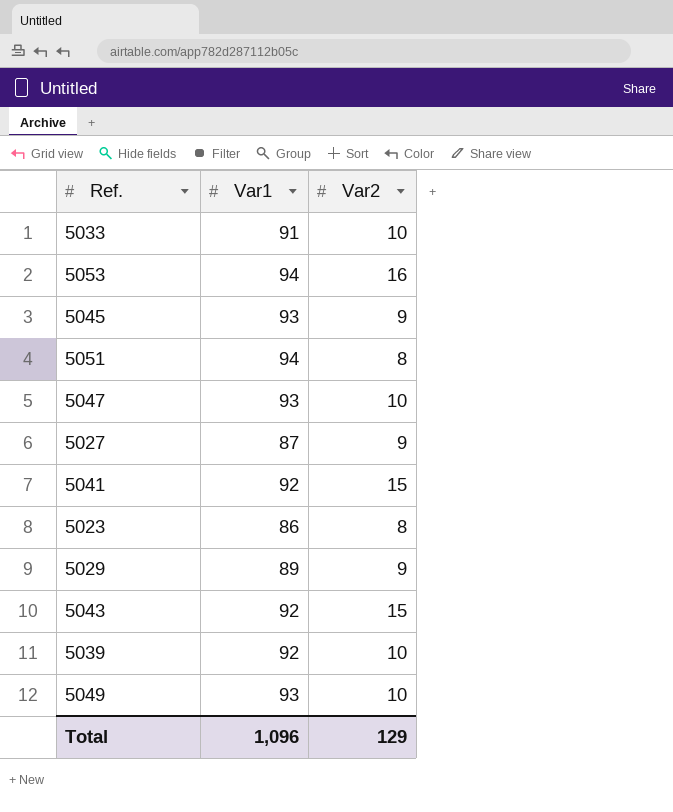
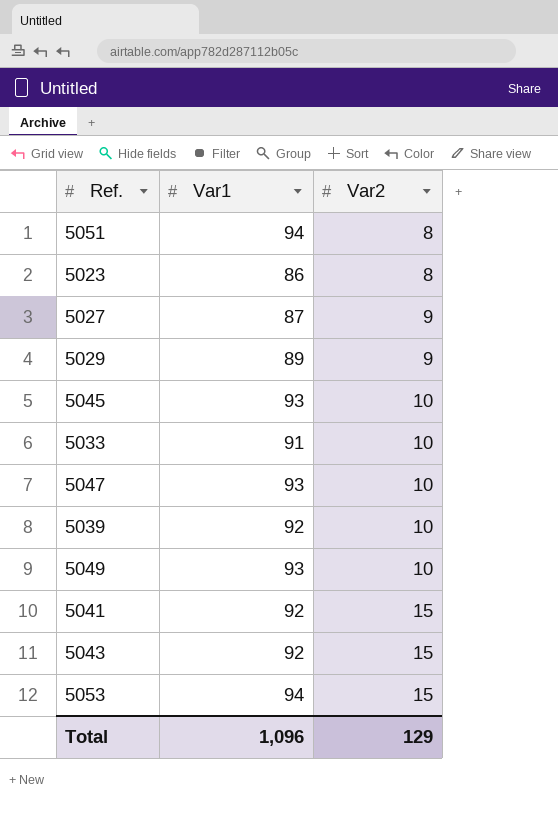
row order: none -> Var2 ascending
5045 | Var2: 9 -> 10
5053 | Var2: 16 -> 15

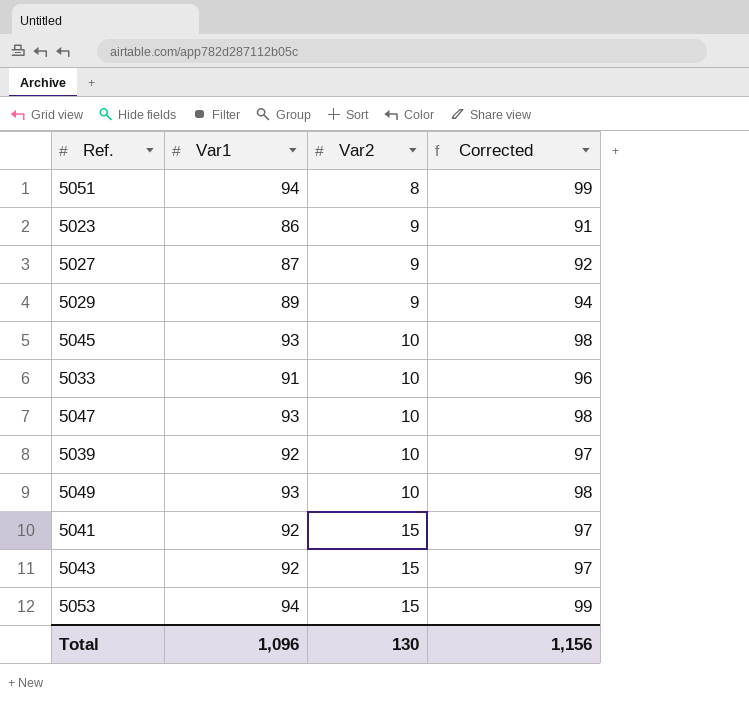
column Corrected | formula: none -> [Var1] + 5
5023 | Var2: 8 -> 9
Total | Var2: 129 -> 130

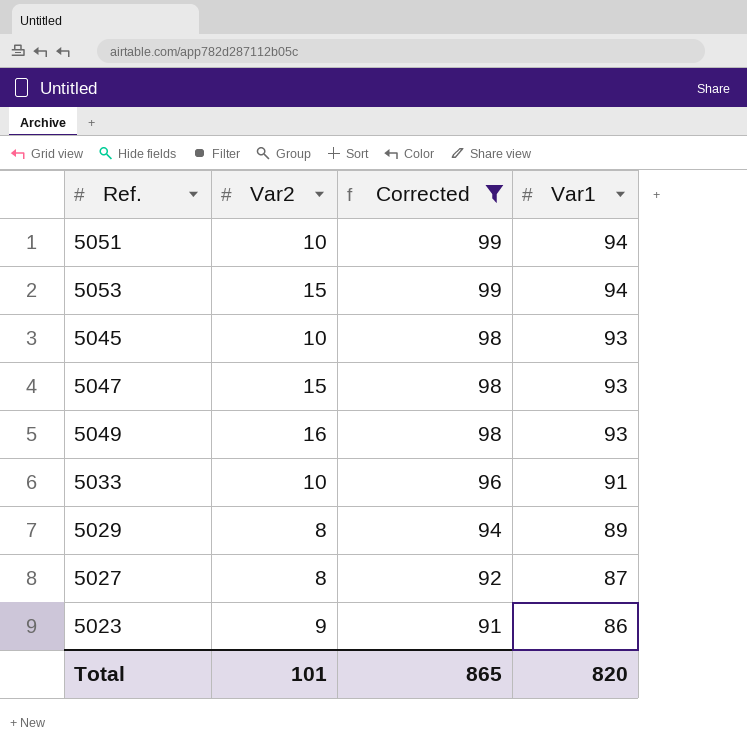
filter: none -> Corrected != 97
row order: Var2 ascending -> Corrected descending
column Var1 | position: 2 -> 4
5051 | Var2: 8 -> 10
5047 | Var2: 10 -> 15
5049 | Var2: 10 -> 16
5029 | Var2: 9 -> 8
5027 | Var2: 9 -> 8
Total | Var2: 130 -> 101
Total | Corrected: 1,156 -> 865
Total | Var1: 1,096 -> 820

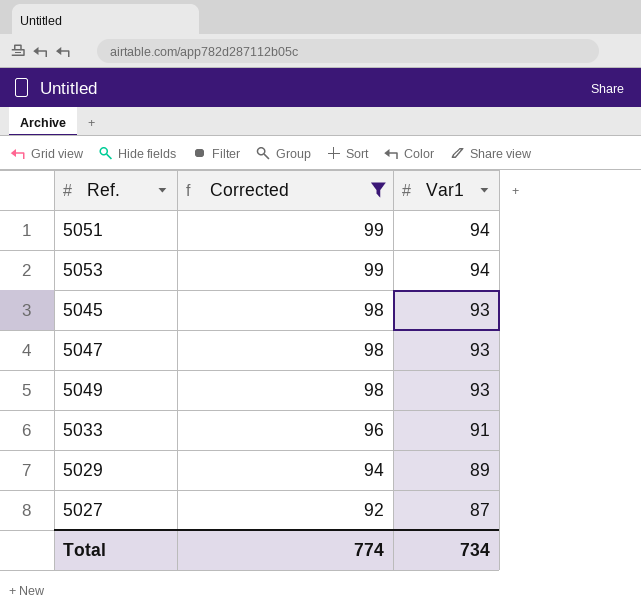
column Var2 | position: 2 -> none
row 5023: 9 | 91 | 86 -> none
Total | Corrected: 865 -> 774
Total | Var1: 820 -> 734

